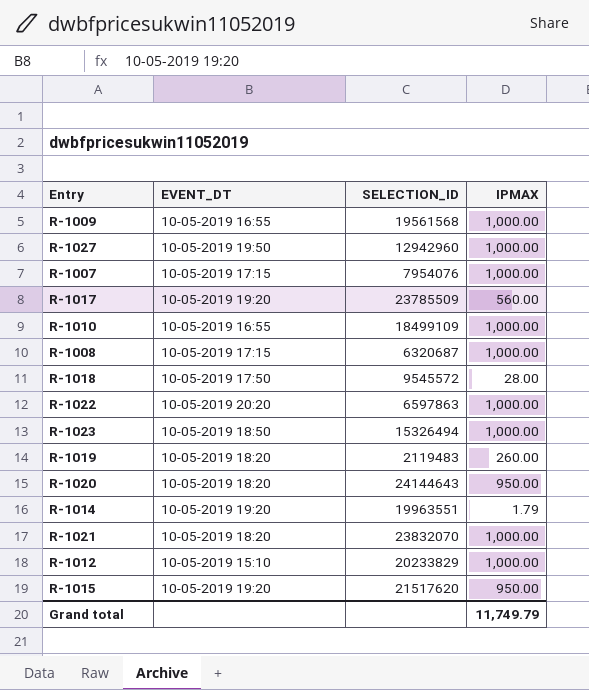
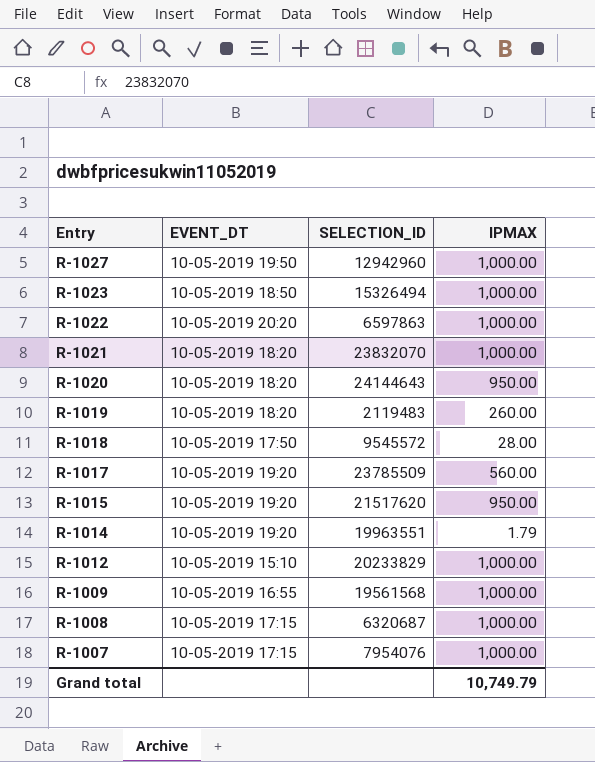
row order: none -> Entry descending
row R-1010: 10-05-2019 16:55 | 18499109 | 1,000.00 -> none
Grand total | IPMAX: 11,749.79 -> 10,749.79

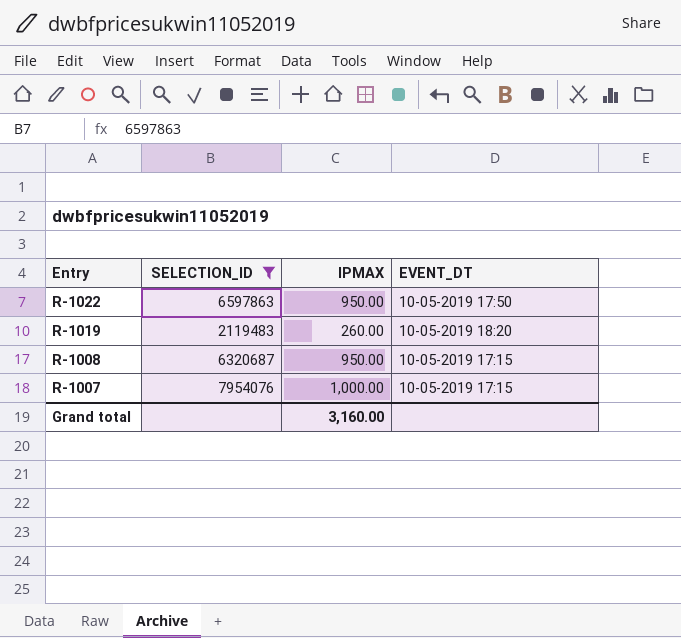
filter: none -> SELECTION_ID <= 7954076
column EVENT_DT | position: 2 -> 4
R-1022 | IPMAX: 1,000.00 -> 950.00
R-1022 | EVENT_DT: 10-05-2019 20:20 -> 10-05-2019 17:50
R-1008 | IPMAX: 1,000.00 -> 950.00
Grand total | IPMAX: 10,749.79 -> 3,160.00

